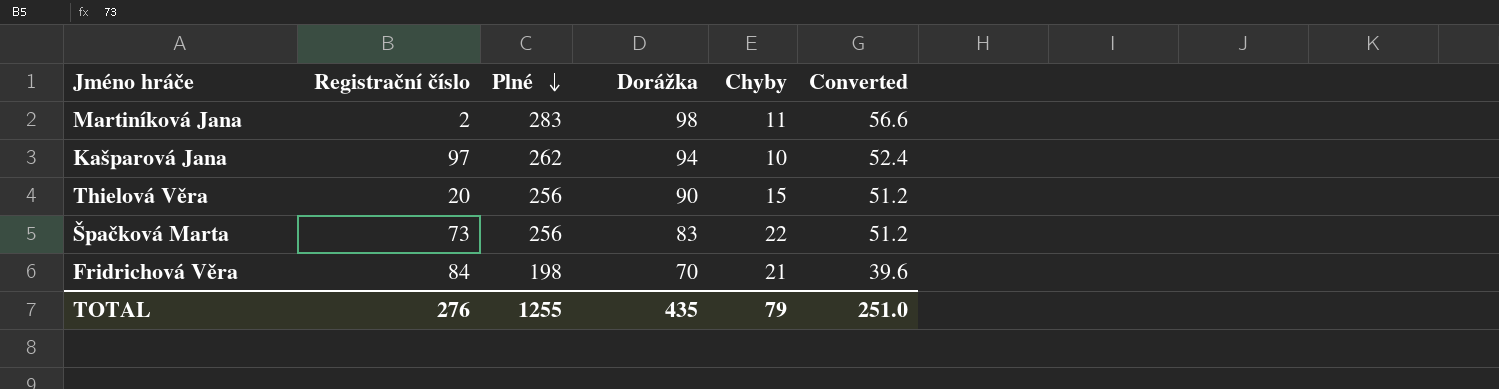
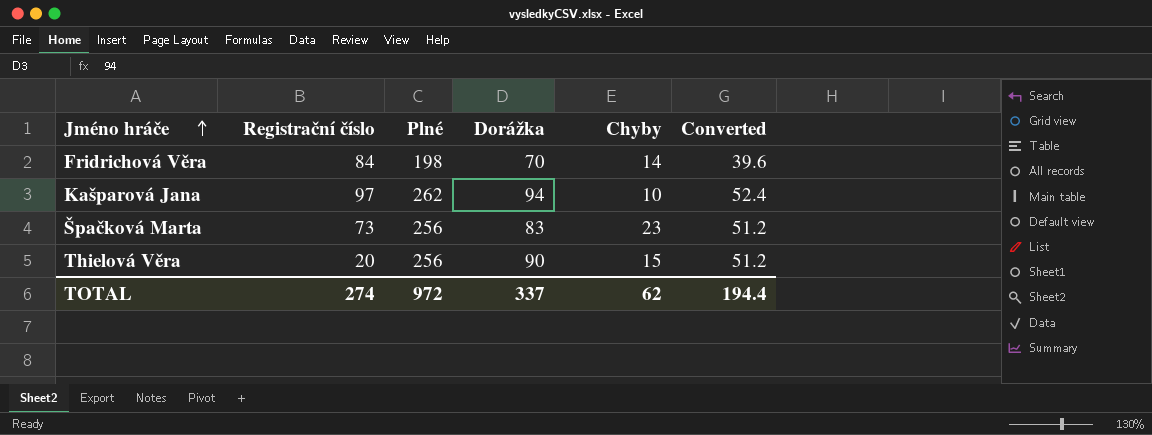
row order: Plné descending -> Jméno hráče ascending
row Martiníková Jana: 2 | 283 | 98 | 11 | 56.6 -> none
Fridrichová Věra | Chyby: 21 -> 14
Špačková Marta | Chyby: 22 -> 23
TOTAL | Registrační číslo: 276 -> 274
TOTAL | Plné: 1255 -> 972
TOTAL | Dorážka: 435 -> 337
TOTAL | Chyby: 79 -> 62
TOTAL | Converted: 251.0 -> 194.4

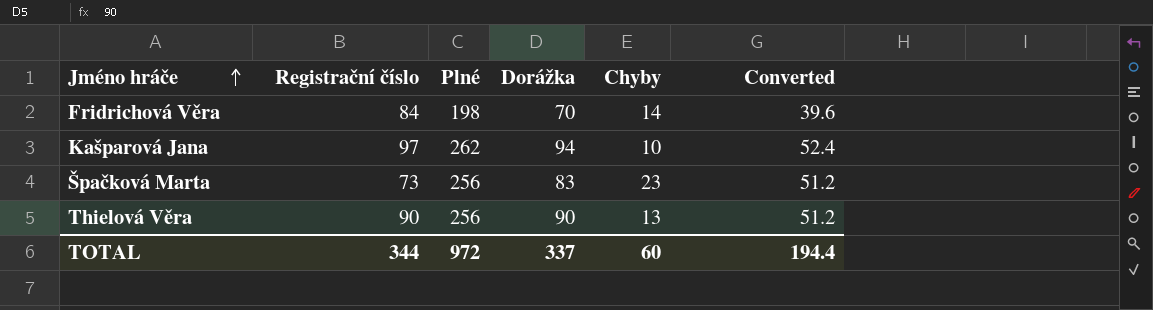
Thielová Věra | Registrační číslo: 20 -> 90
Thielová Věra | Chyby: 15 -> 13
TOTAL | Registrační číslo: 274 -> 344
TOTAL | Chyby: 62 -> 60

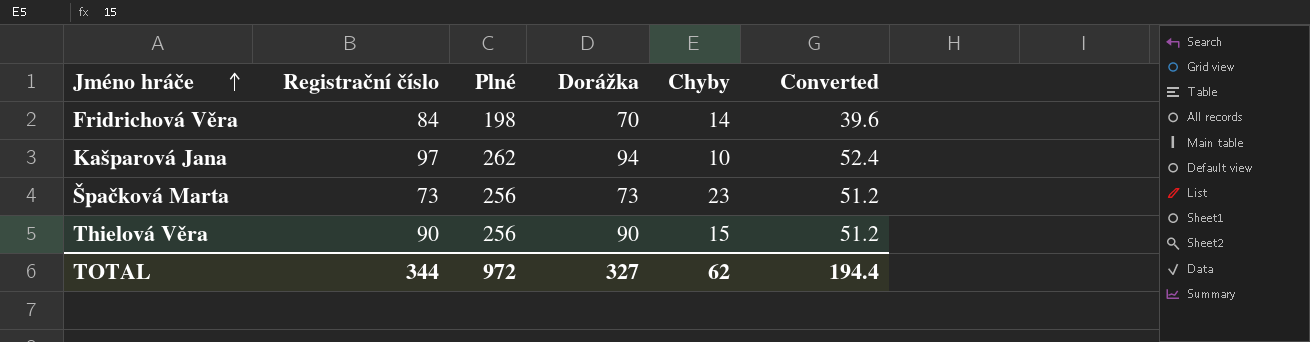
Špačková Marta | Dorážka: 83 -> 73
Thielová Věra | Chyby: 13 -> 15
TOTAL | Dorážka: 337 -> 327
TOTAL | Chyby: 60 -> 62

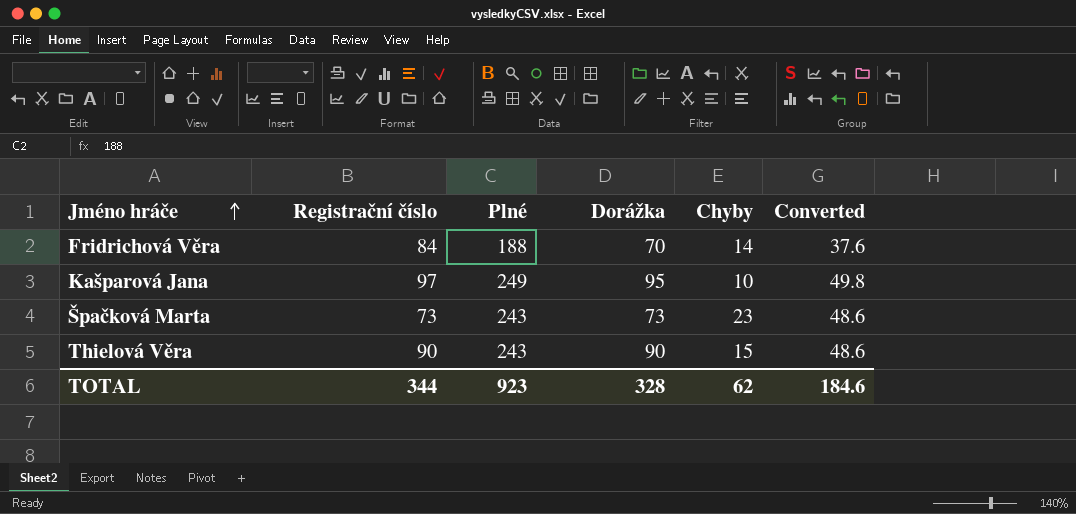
Fridrichová Věra | Plné: 198 -> 188
Fridrichová Věra | Converted: 39.6 -> 37.6
Kašparová Jana | Plné: 262 -> 249
Kašparová Jana | Dorážka: 94 -> 95
Kašparová Jana | Converted: 52.4 -> 49.8
Špačková Marta | Plné: 256 -> 243
Špačková Marta | Converted: 51.2 -> 48.6
Thielová Věra | Plné: 256 -> 243
Thielová Věra | Converted: 51.2 -> 48.6
TOTAL | Plné: 972 -> 923
TOTAL | Dorážka: 327 -> 328
TOTAL | Converted: 194.4 -> 184.6

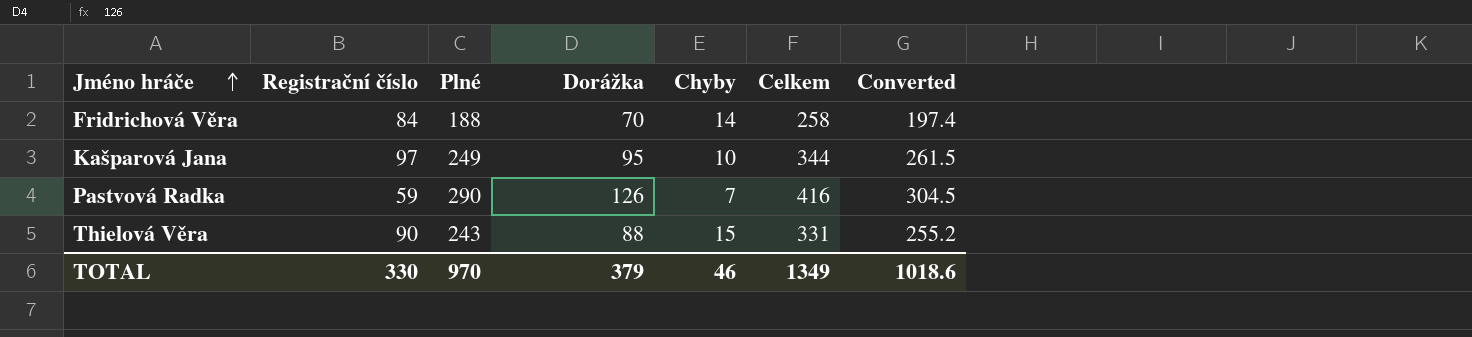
column Celkem | formula: none -> [Plné] + [Dorážka]
column Converted | formula: [Plné] * 0.2 -> [Plné] * 1.05
row Špačková Marta: 73 | 243 | 73 | 23 | 48.6 -> none
row Pastvová Radka: none -> 59 | 290 | 126 | 7 | 416 | 304.5
Thielová Věra | Dorážka: 90 -> 88
TOTAL | Registrační číslo: 344 -> 330
TOTAL | Plné: 923 -> 970
TOTAL | Dorážka: 328 -> 379
TOTAL | Chyby: 62 -> 46
TOTAL | Converted: 184.6 -> 1018.6

